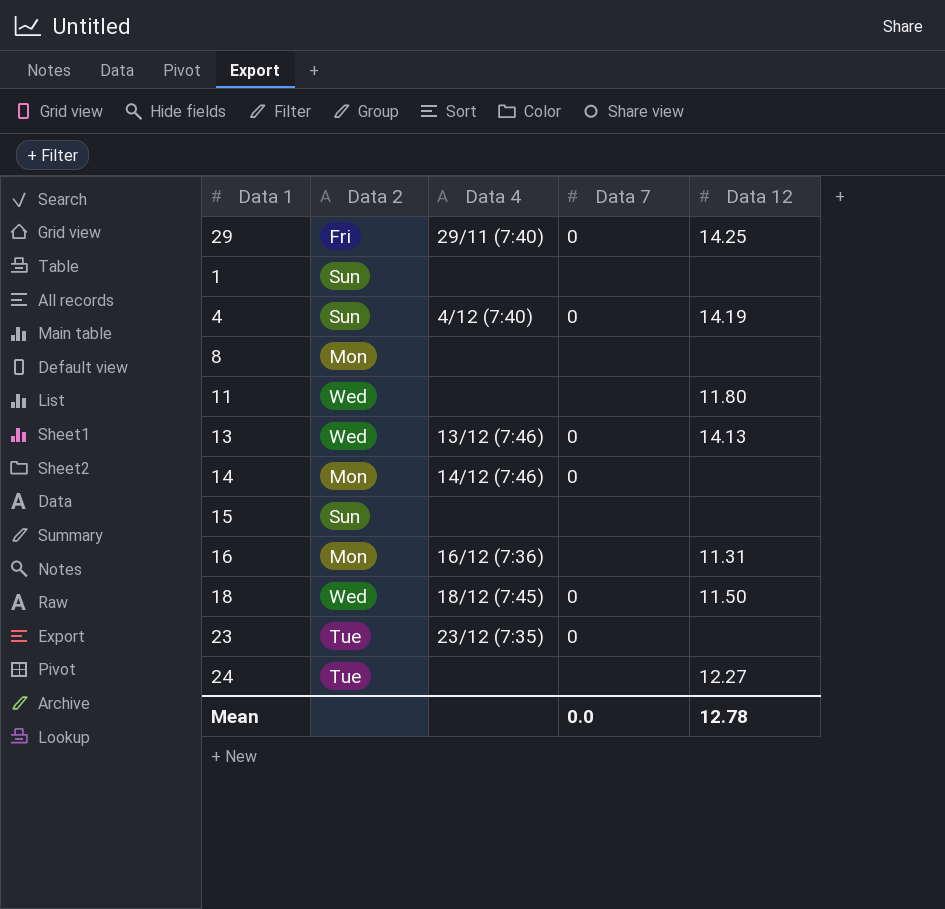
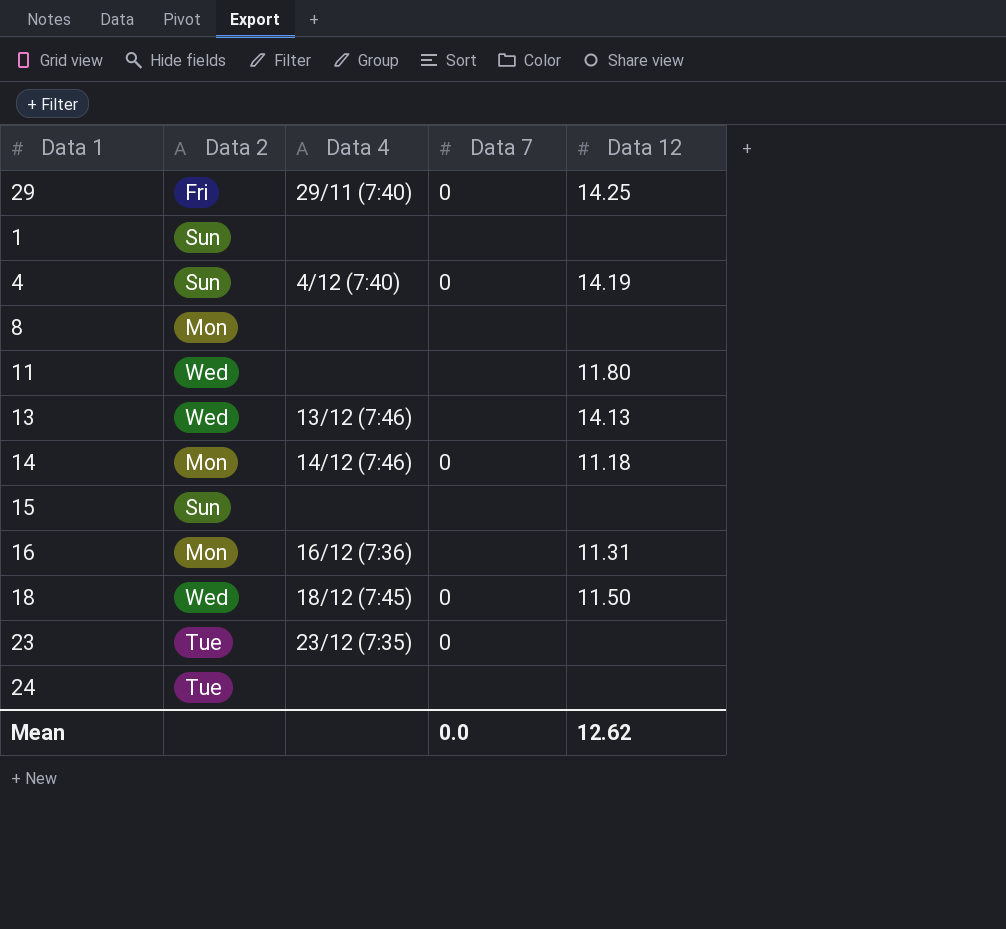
13 | Data 7: 0 -> none
14 | Data 12: none -> 11.18
24 | Data 12: 12.27 -> none
Mean | Data 12: 12.78 -> 12.62

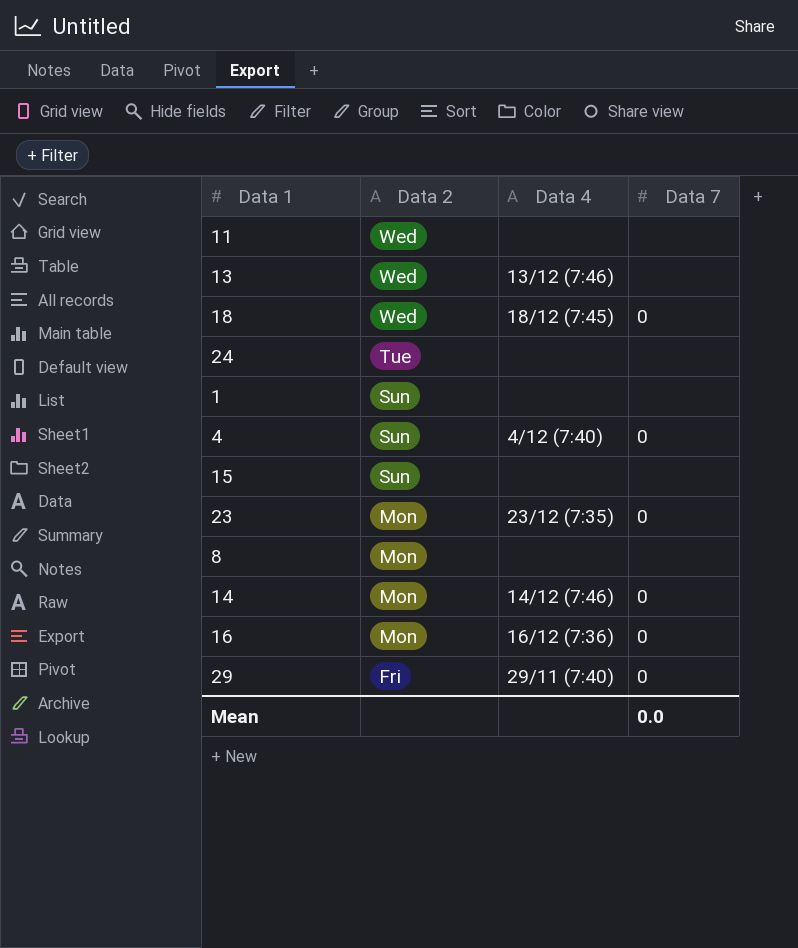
row order: none -> Data 2 descending
column Data 12 | position: 5 -> none
23 | Data 2: Tue -> Mon
16 | Data 7: none -> 0

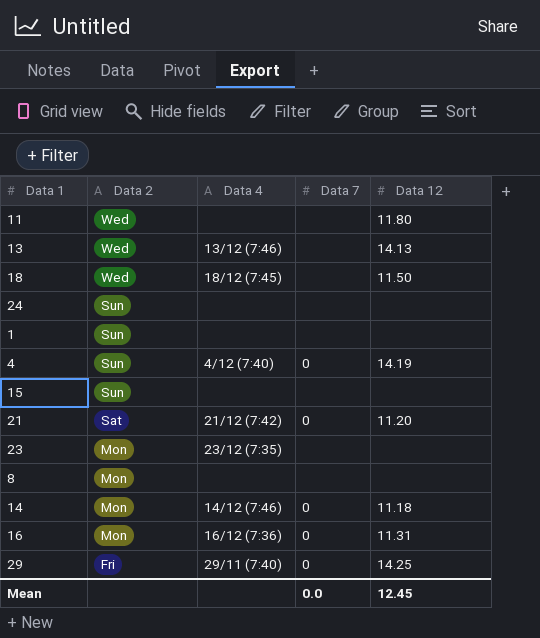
column Data 12 | position: none -> 5
18 | Data 7: 0 -> none
24 | Data 2: Tue -> Sun
row 21: none -> Sat | 21/12 (7:42) | 0 | 11.20
23 | Data 7: 0 -> none

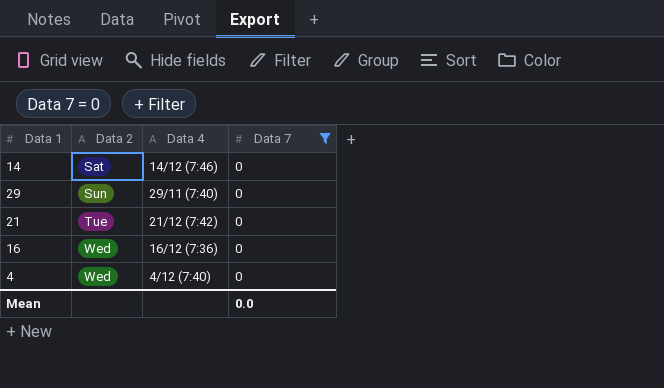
filter: none -> Data 7 = 0
row order: Data 2 descending -> Data 2 ascending
column Data 12 | position: 5 -> none
14 | Data 2: Mon -> Sat
29 | Data 2: Fri -> Sun
21 | Data 2: Sat -> Tue
16 | Data 2: Mon -> Wed
4 | Data 2: Sun -> Wed

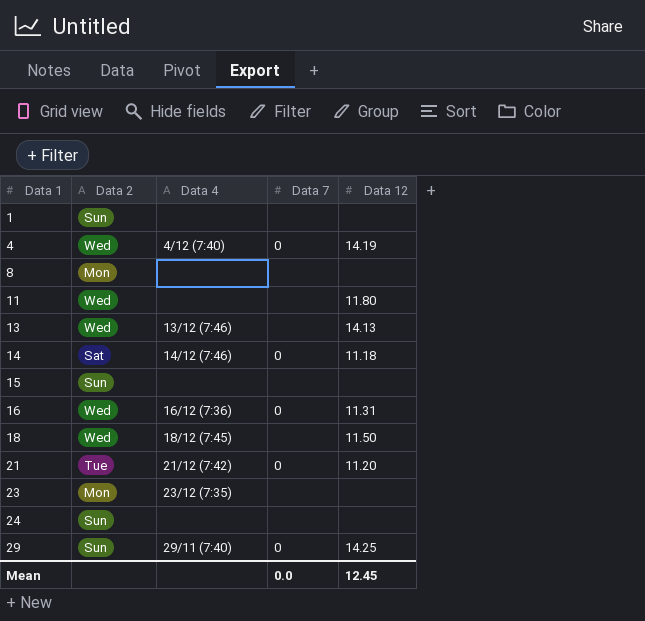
filter: Data 7 = 0 -> none
row order: Data 2 ascending -> Data 1 ascending
column Data 12 | position: none -> 5

